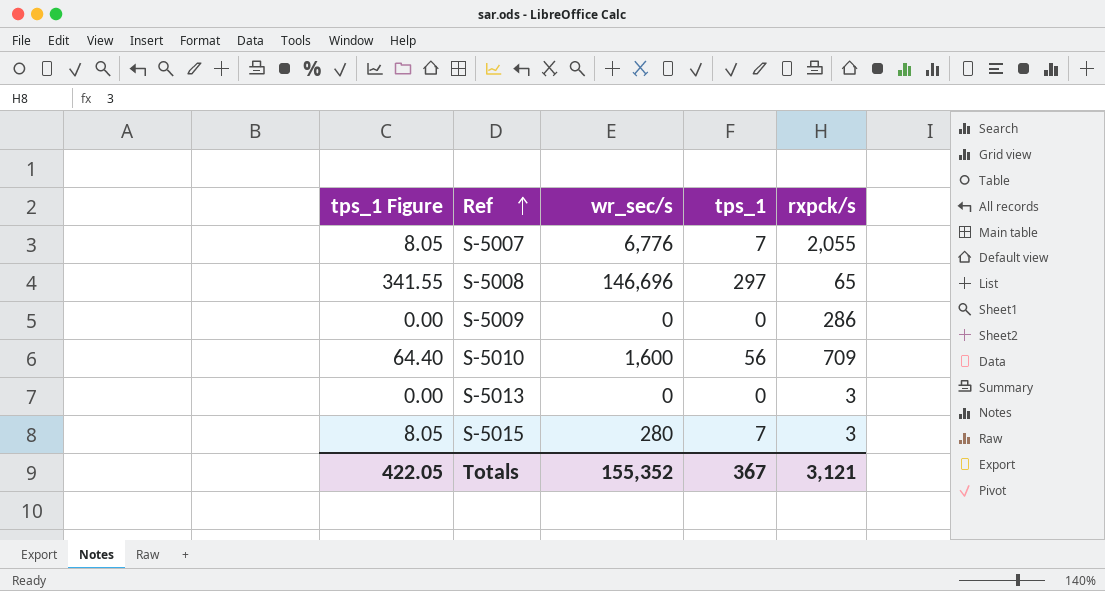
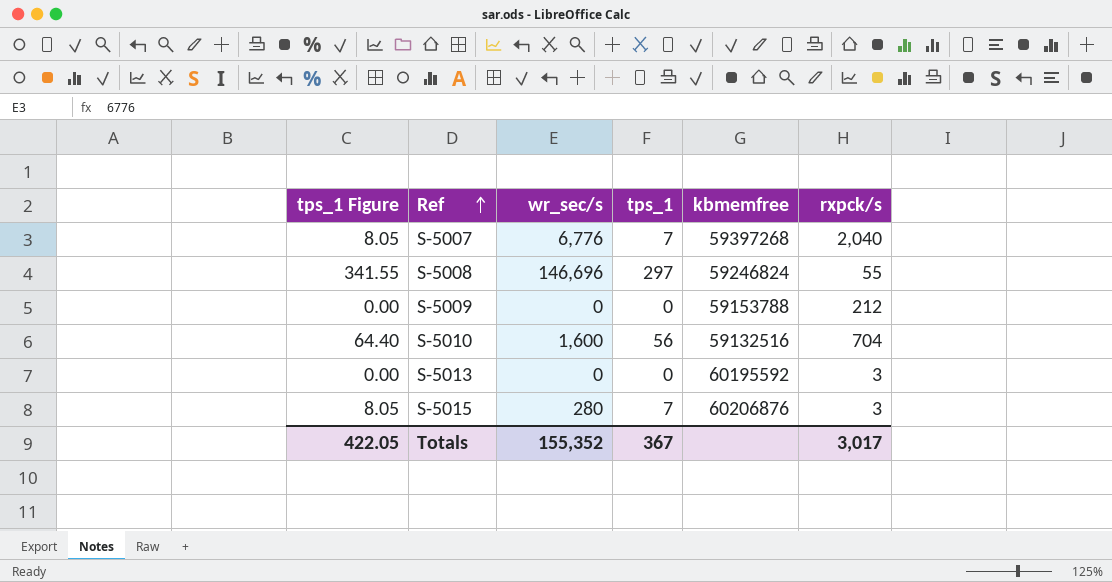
column kbmemfree | position: none -> 5
S-5007 | rxpck/s: 2,055 -> 2,040
S-5008 | rxpck/s: 65 -> 55
S-5009 | rxpck/s: 286 -> 212
S-5010 | rxpck/s: 709 -> 704
Totals | rxpck/s: 3,121 -> 3,017

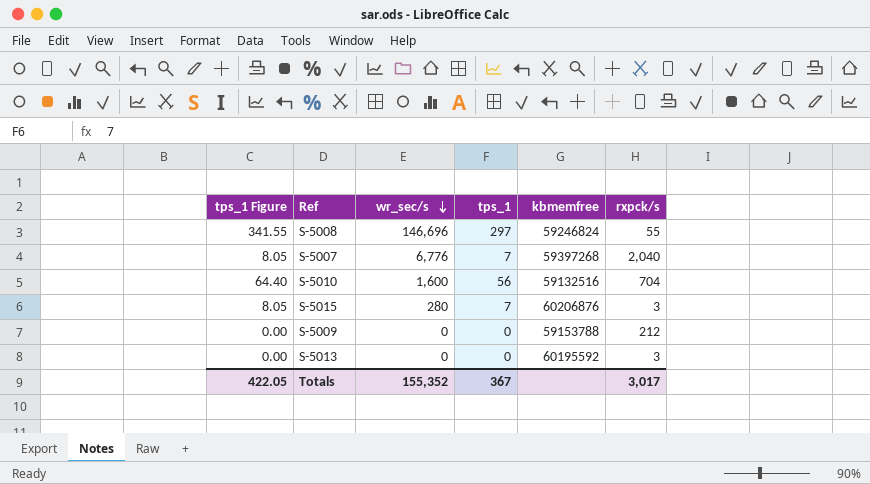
row order: Ref ascending -> wr_sec/s descending

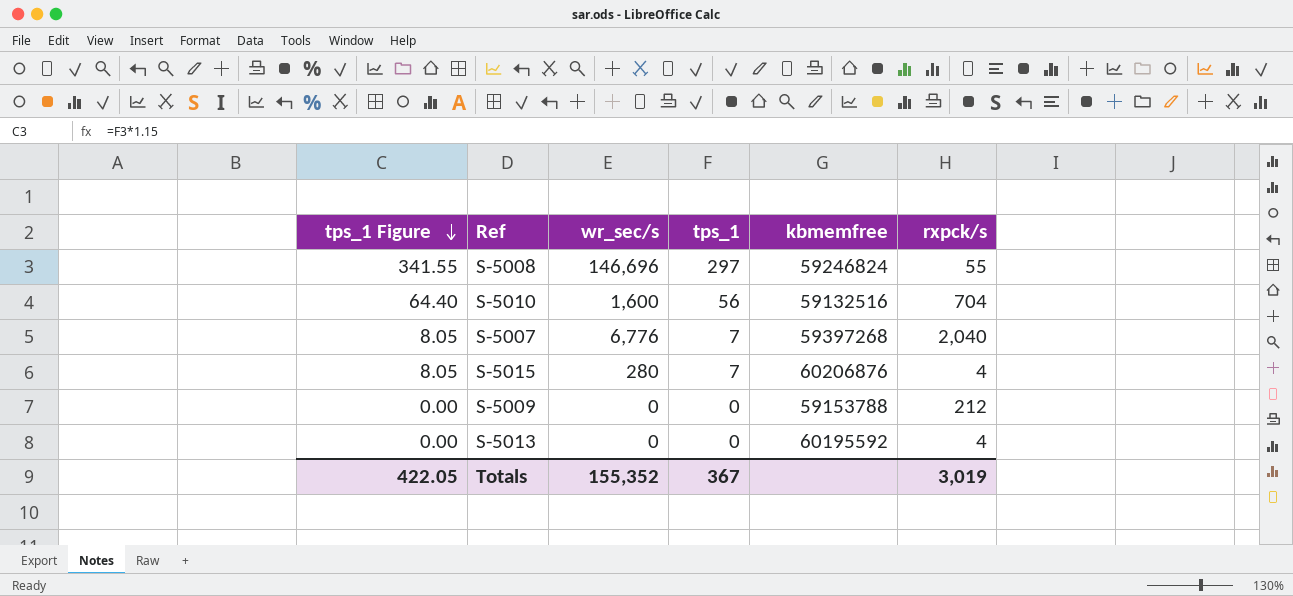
row order: wr_sec/s descending -> tps_1 Figure descending
S-5015 | rxpck/s: 3 -> 4
S-5013 | rxpck/s: 3 -> 4
Totals | rxpck/s: 3,017 -> 3,019

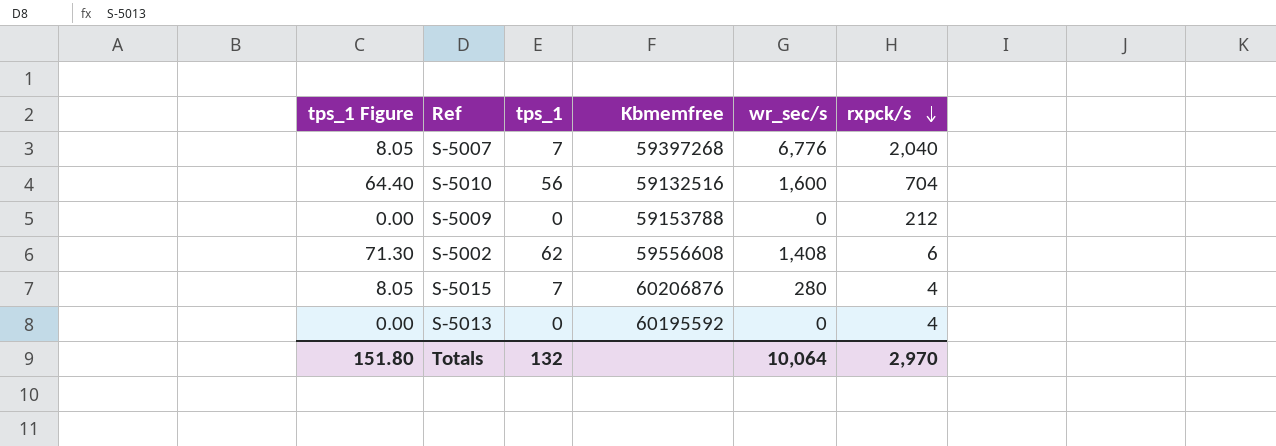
row order: tps_1 Figure descending -> rxpck/s descending
column name: kbmemfree -> Kbmemfree
column wr_sec/s | position: 3 -> 5
row S-5008: 341.55 | 146,696 | 297 | 59246824 | 55 -> none
row S-5002: none -> 71.30 | 62 | 59556608 | 1,408 | 6
Totals | tps_1 Figure: 422.05 -> 151.80
Totals | tps_1: 367 -> 132
Totals | wr_sec/s: 155,352 -> 10,064
Totals | rxpck/s: 3,019 -> 2,970

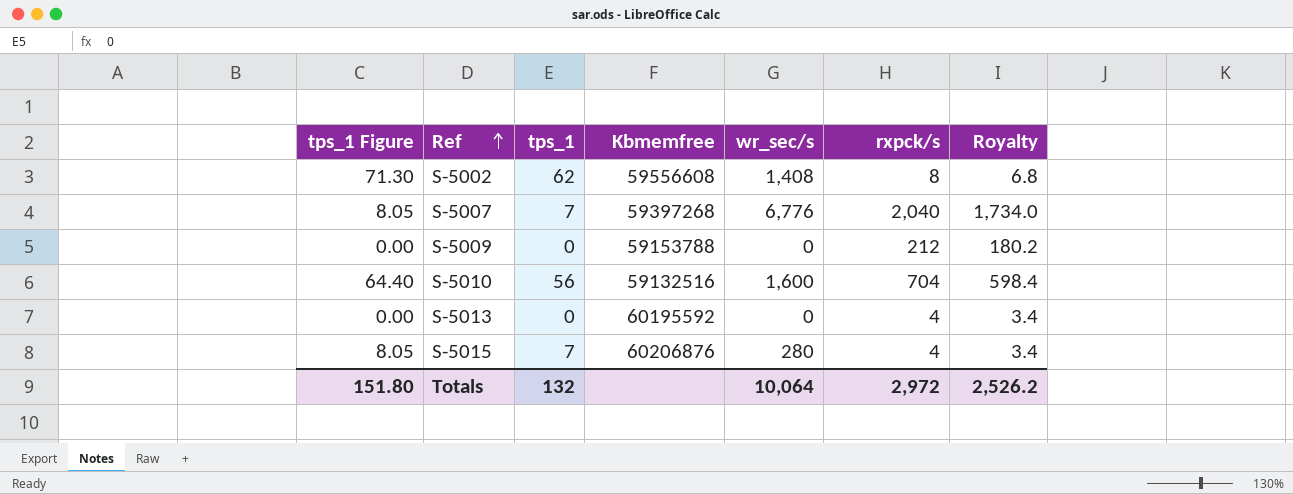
row order: rxpck/s descending -> Ref ascending
column Royalty | formula: none -> [rxpck/s] * 0.85
S-5002 | rxpck/s: 6 -> 8
Totals | rxpck/s: 2,970 -> 2,972

